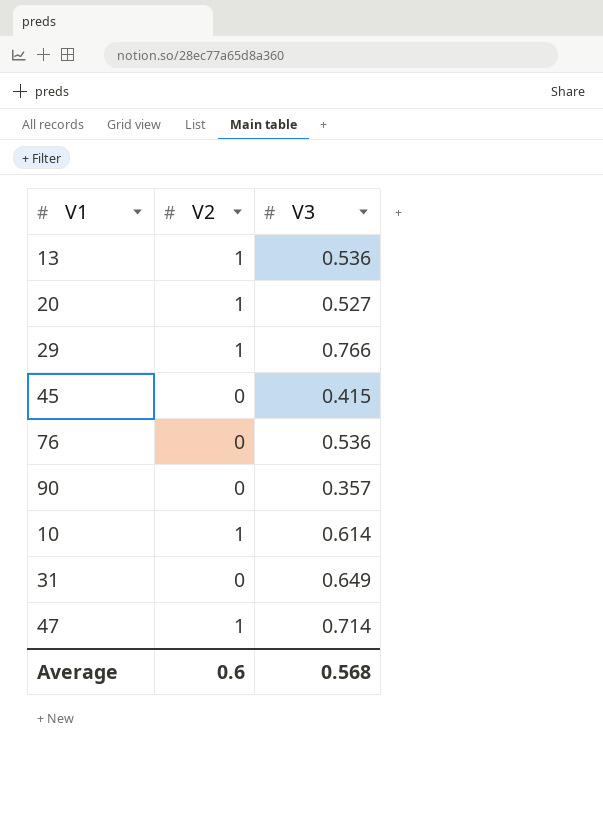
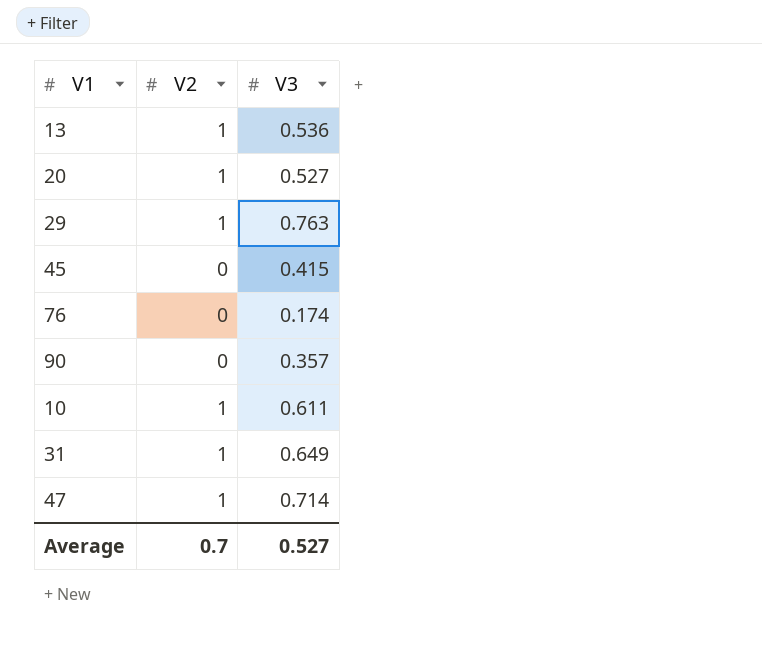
29 | V3: 0.766 -> 0.763
76 | V3: 0.536 -> 0.174
10 | V3: 0.614 -> 0.611
31 | V2: 0 -> 1
Average | V2: 0.6 -> 0.7
Average | V3: 0.568 -> 0.527

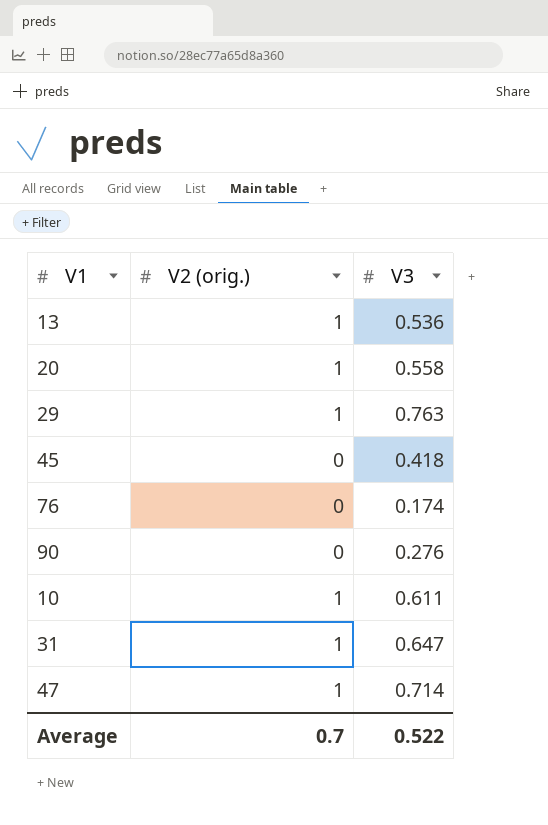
column name: V2 -> V2 (orig.)
20 | V3: 0.527 -> 0.558
45 | V3: 0.415 -> 0.418
90 | V3: 0.357 -> 0.276
31 | V3: 0.649 -> 0.647
Average | V3: 0.527 -> 0.522

